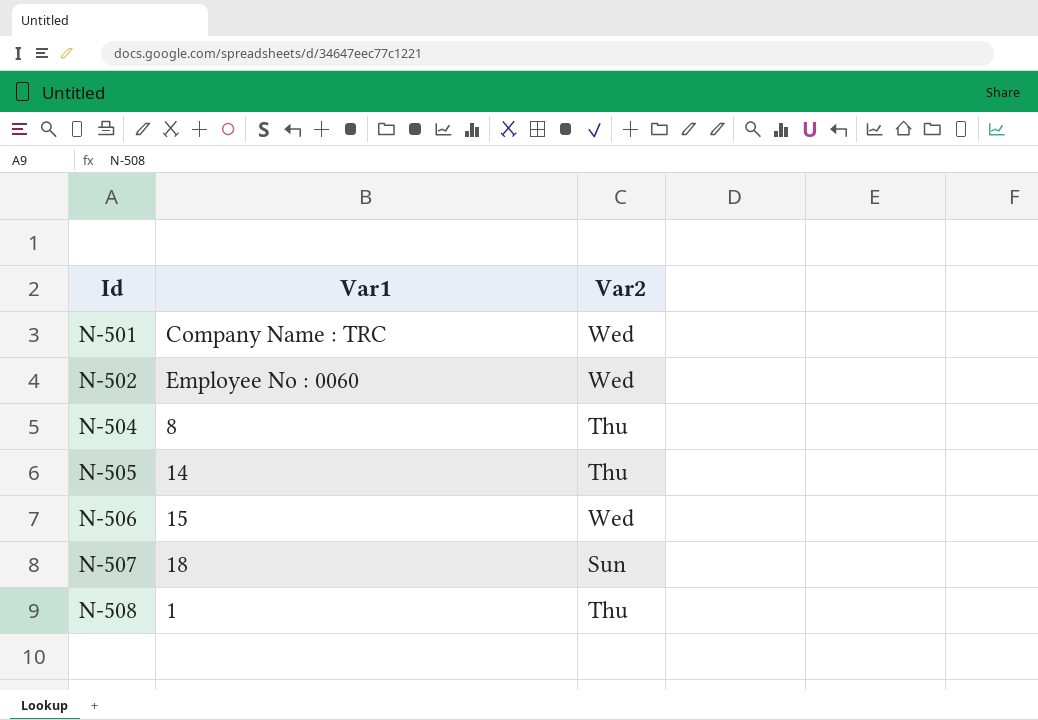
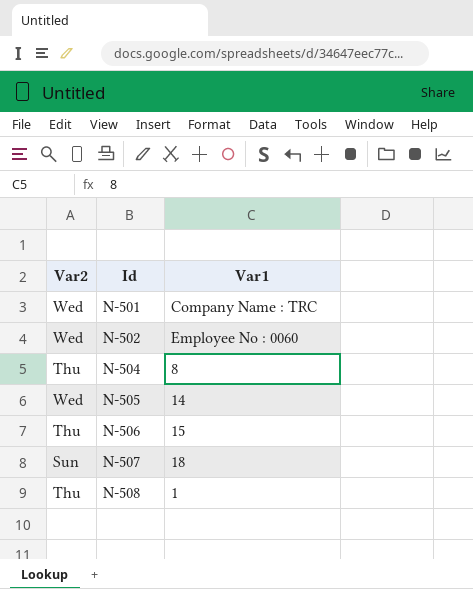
column Var2 | position: 3 -> 1
N-505 | Var2: Thu -> Wed
N-506 | Var2: Wed -> Thu

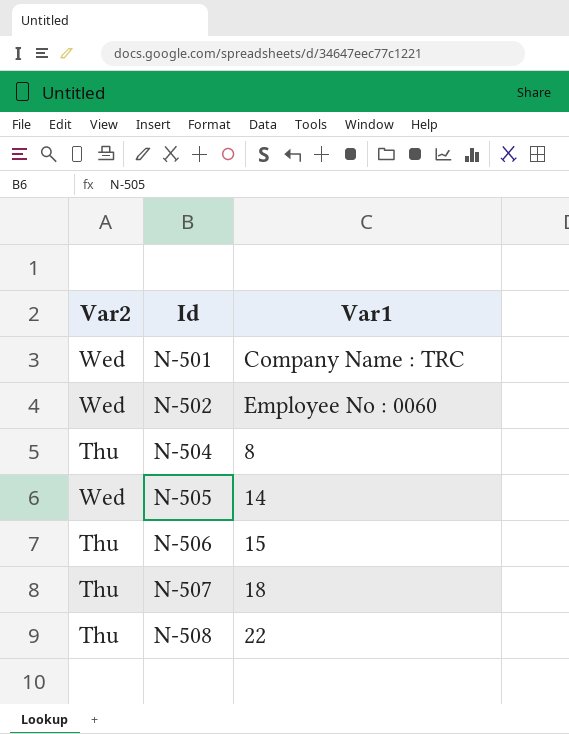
N-507 | Var2: Sun -> Thu
N-508 | Var1: 1 -> 22

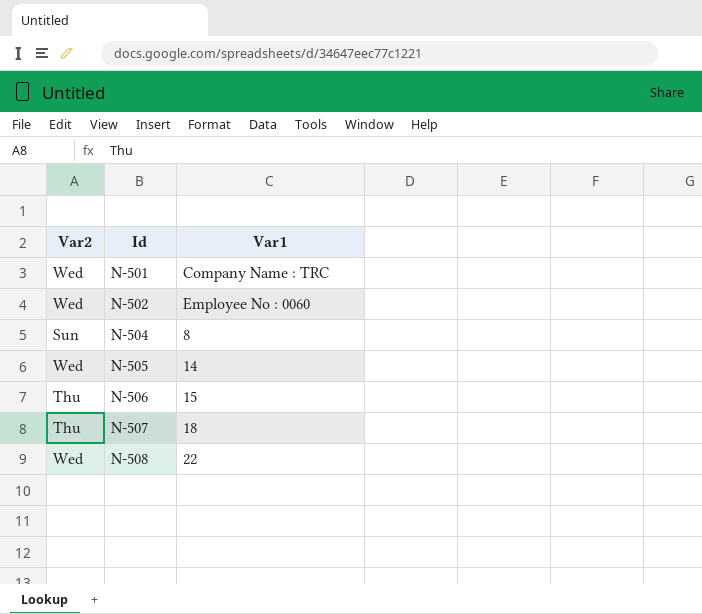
N-504 | Var2: Thu -> Sun
N-508 | Var2: Thu -> Wed

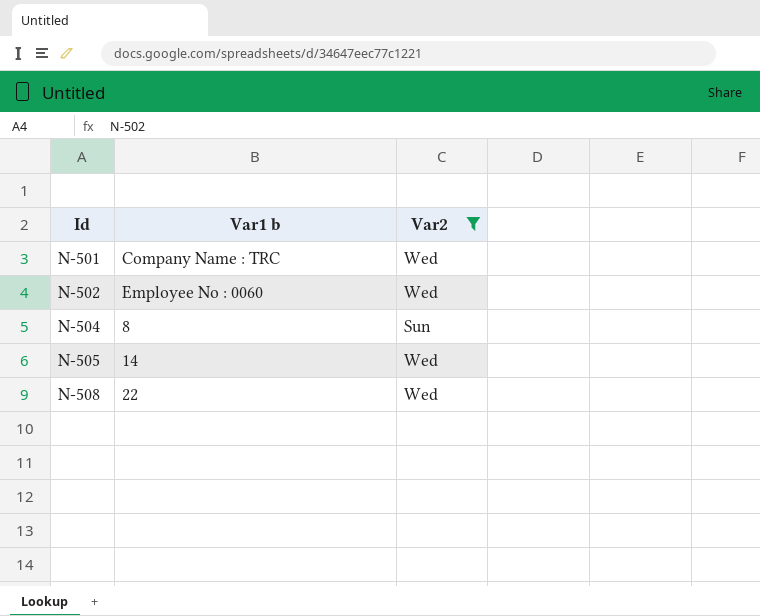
filter: none -> Var2 != Thu
column name: Var1 -> Var1 b
column Var2 | position: 1 -> 3

